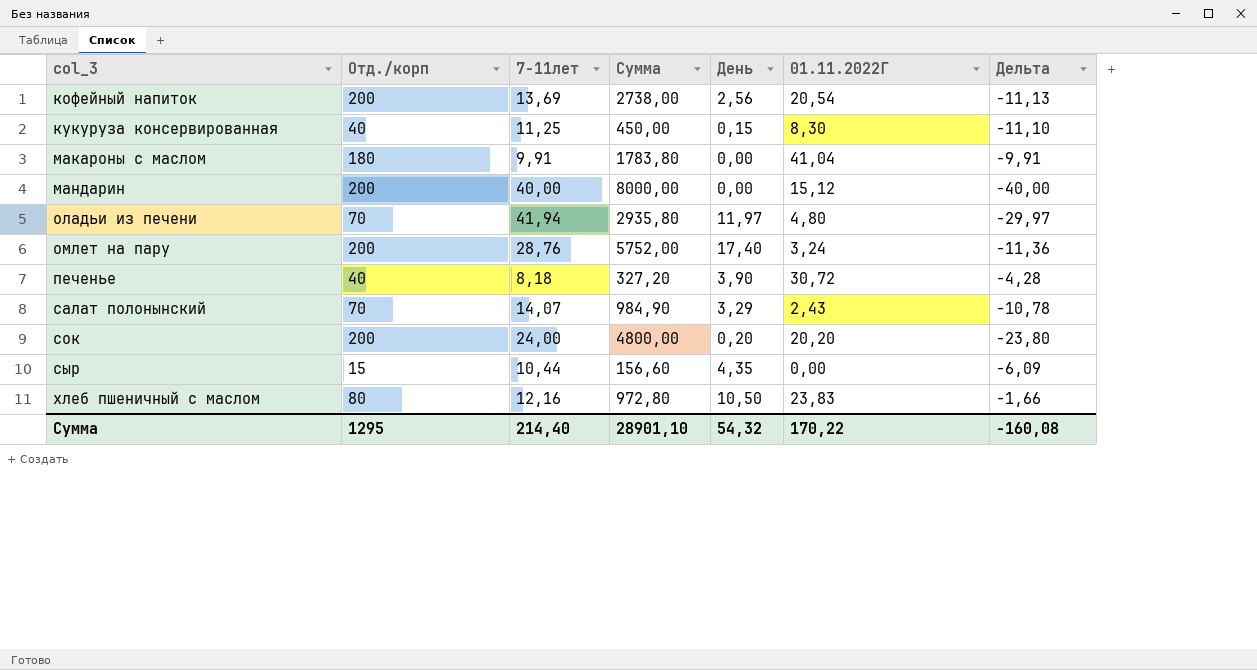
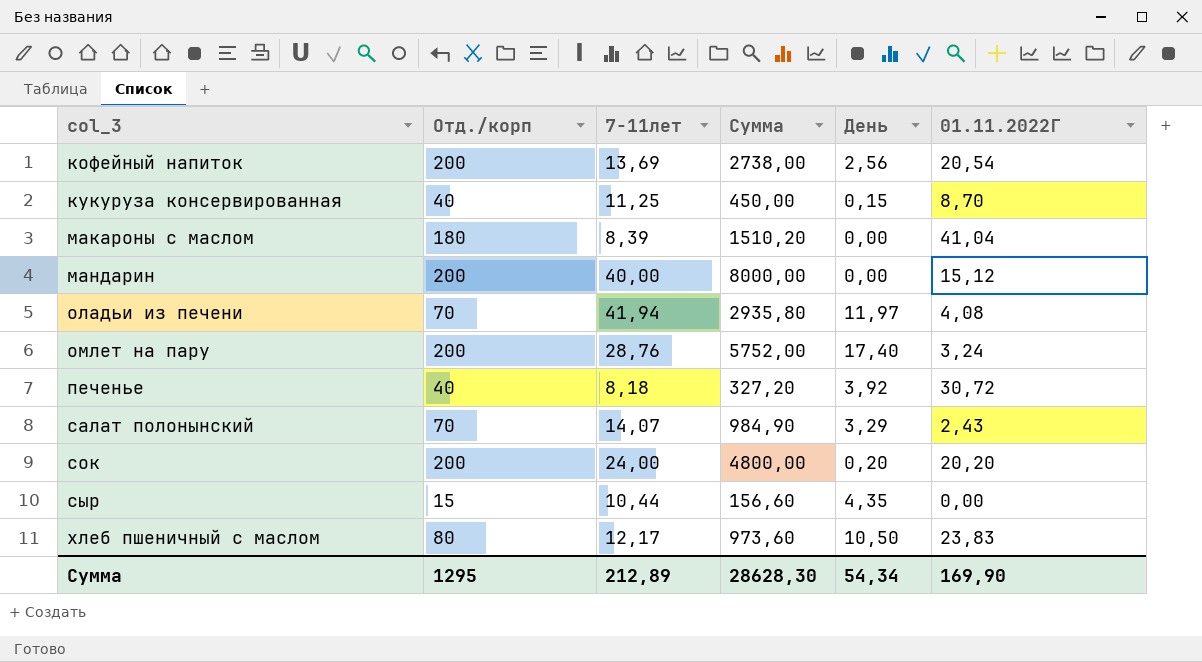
column Дельта | formula: [День] - [7-11лет] -> none
кукуруза консервированная | 01.11.2022Г: 8,30 -> 8,70
макароны с маслом | 7-11лет: 9,91 -> 8,39
макароны с маслом | Сумма: 1783,80 -> 1510,20
оладьи из печени | 01.11.2022Г: 4,80 -> 4,08
печенье | День: 3,90 -> 3,92
хлеб пшеничный с маслом | 7-11лет: 12,16 -> 12,17
хлеб пшеничный с маслом | Сумма: 972,80 -> 973,60
Сумма | 7-11лет: 214,40 -> 212,89
Сумма | Сумма: 28901,10 -> 28628,30
Сумма | День: 54,32 -> 54,34
Сумма | 01.11.2022Г: 170,22 -> 169,90

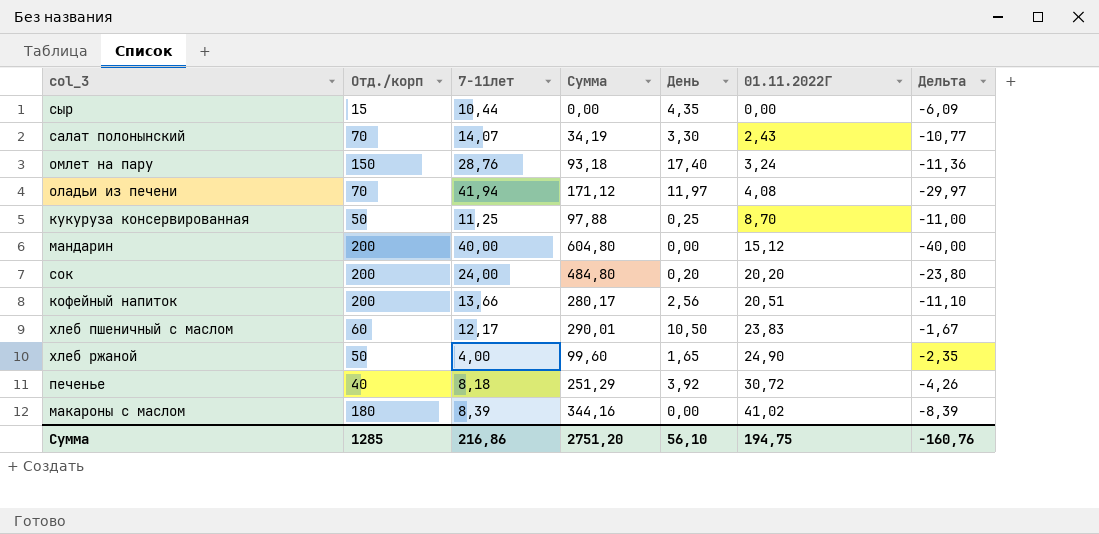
row order: col_3 ascending -> 01.11.2022Г ascending
column Сумма | formula: [Отд./корп] * [7-11лет] -> [7-11лет] * [01.11.2022Г]
column Дельта | formula: none -> [День] - [7-11лет]
салат полонынский | День: 3,29 -> 3,30
омлет на пару | Отд./корп: 200 -> 150
кукуруза консервированная | Отд./корп: 40 -> 50
кукуруза консервированная | День: 0,15 -> 0,25
кофейный напиток | 7-11лет: 13,69 -> 13,66
кофейный напиток | 01.11.2022Г: 20,54 -> 20,51
хлеб пшеничный с маслом | Отд./корп: 80 -> 60
row хлеб ржаной: none -> 50 | 4,00 | 99,60 | 1,65 | 24,90 | -2,35
макароны с маслом | 01.11.2022Г: 41,04 -> 41,02
Сумма | Отд./корп: 1295 -> 1285
Сумма | 7-11лет: 212,89 -> 216,86
Сумма | Сумма: 28628,30 -> 2751,20
Сумма | День: 54,34 -> 56,10
Сумма | 01.11.2022Г: 169,90 -> 194,75

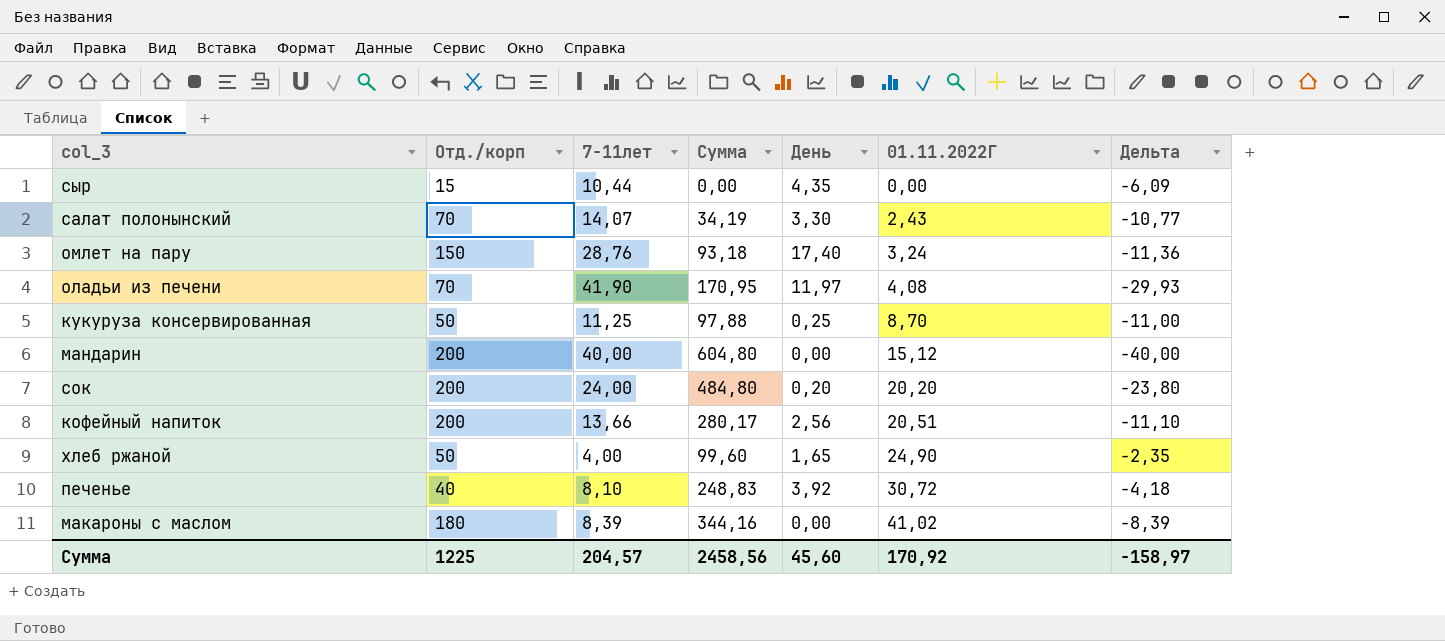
row хлеб пшеничный с маслом: 60 | 12,17 | 290,01 | 10,50 | 23,83 | -1,67 -> none
оладьи из печени | 7-11лет: 41,94 -> 41,90
оладьи из печени | Сумма: 171,12 -> 170,95
оладьи из печени | Дельта: -29,97 -> -29,93
печенье | 7-11лет: 8,18 -> 8,10
печенье | Сумма: 251,29 -> 248,83
печенье | Дельта: -4,26 -> -4,18
Сумма | Отд./корп: 1285 -> 1225
Сумма | 7-11лет: 216,86 -> 204,57
Сумма | Сумма: 2751,20 -> 2458,56
Сумма | День: 56,10 -> 45,60
Сумма | 01.11.2022Г: 194,75 -> 170,92
Сумма | Дельта: -160,76 -> -158,97

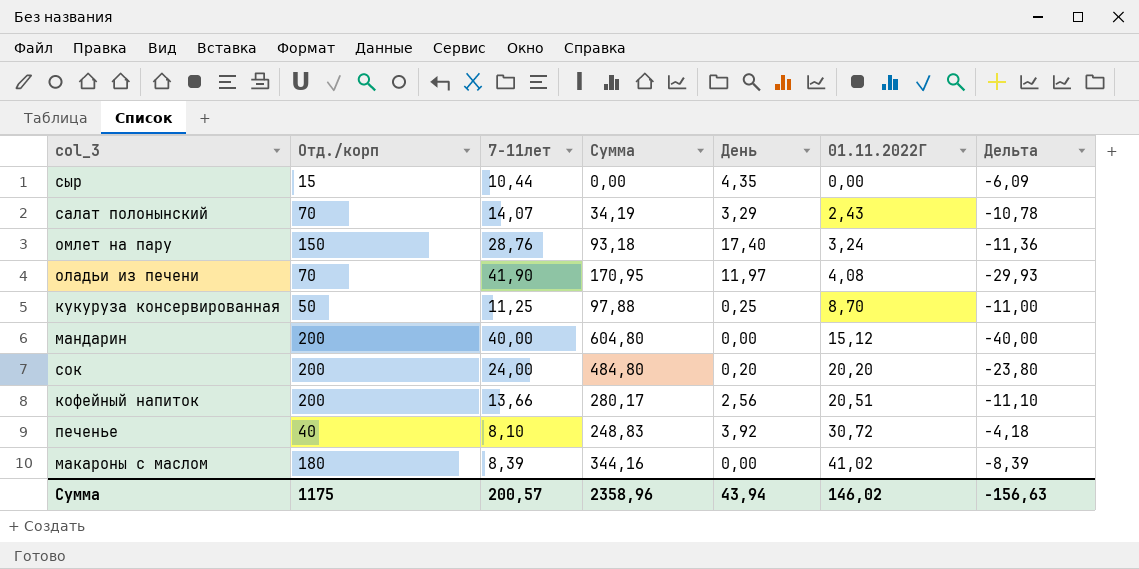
row хлеб ржаной: 50 | 4,00 | 99,60 | 1,65 | 24,90 | -2,35 -> none
салат полонынский | День: 3,30 -> 3,29
салат полонынский | Дельта: -10,77 -> -10,78
Сумма | Отд./корп: 1225 -> 1175
Сумма | 7-11лет: 204,57 -> 200,57
Сумма | Сумма: 2458,56 -> 2358,96
Сумма | День: 45,60 -> 43,94
Сумма | 01.11.2022Г: 170,92 -> 146,02
Сумма | Дельта: -158,97 -> -156,63

